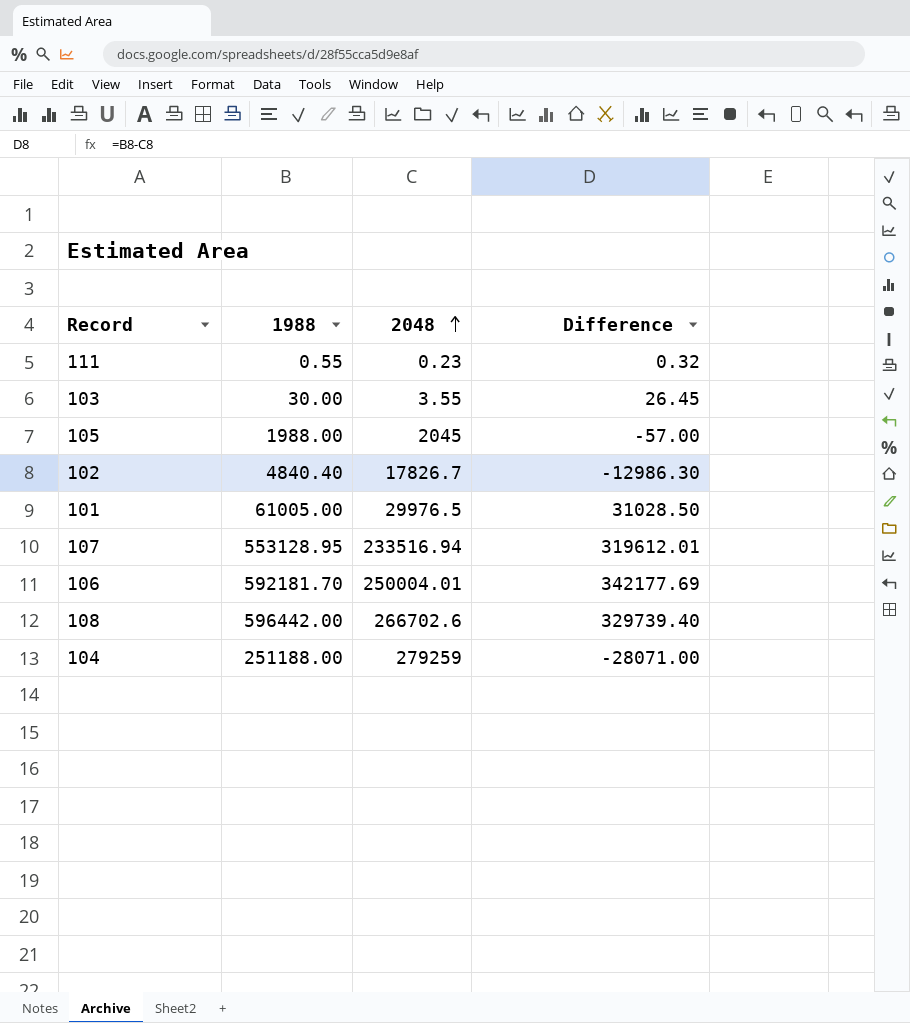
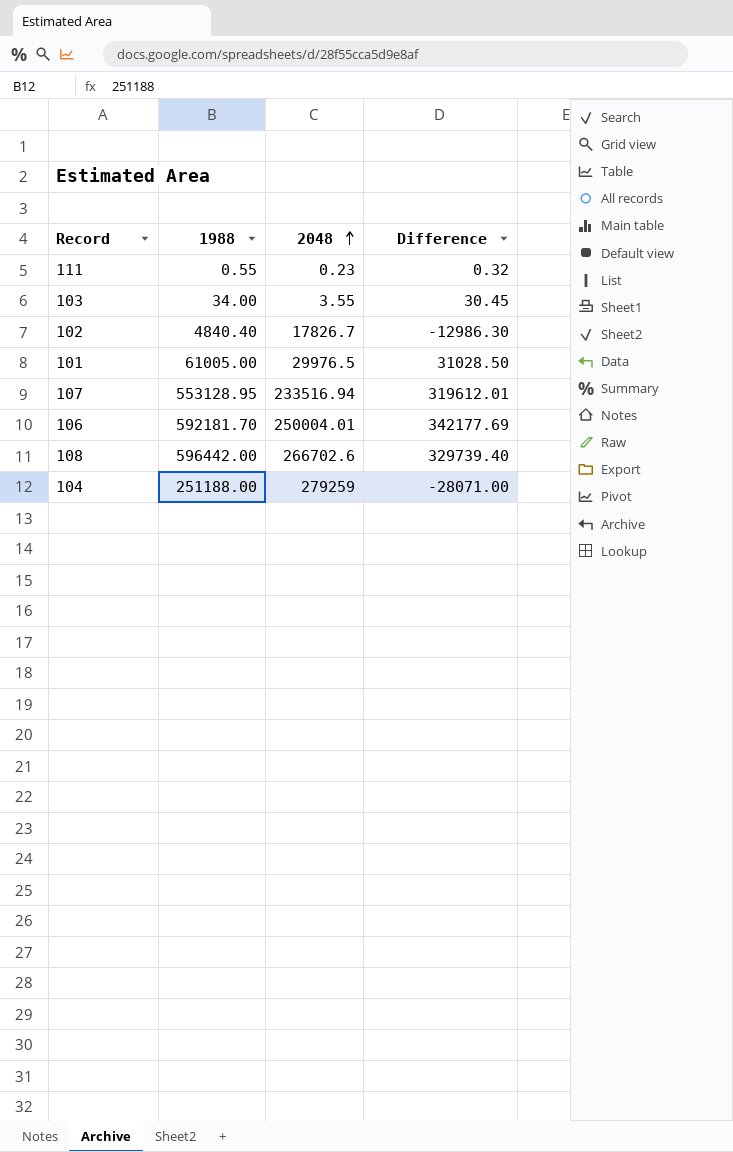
row 105: 1988.00 | 2045 | -57.00 -> none
103 | 1988: 30.00 -> 34.00
103 | Difference: 26.45 -> 30.45

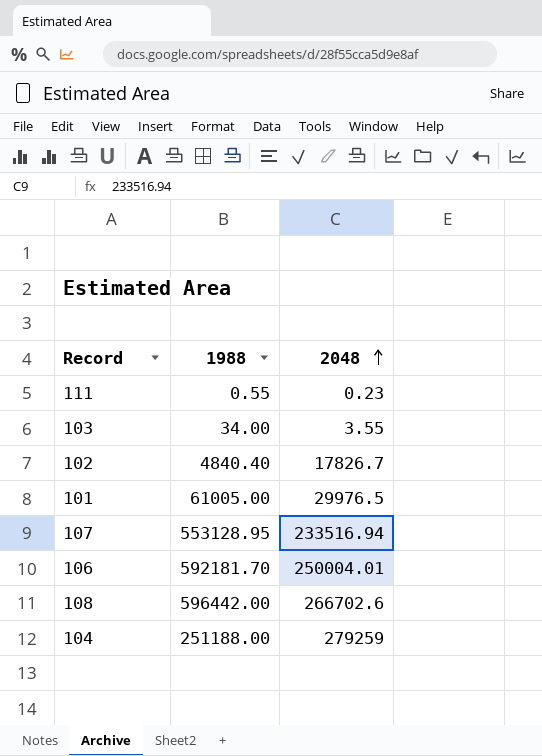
column Difference | formula: [1988] - [2048] -> none

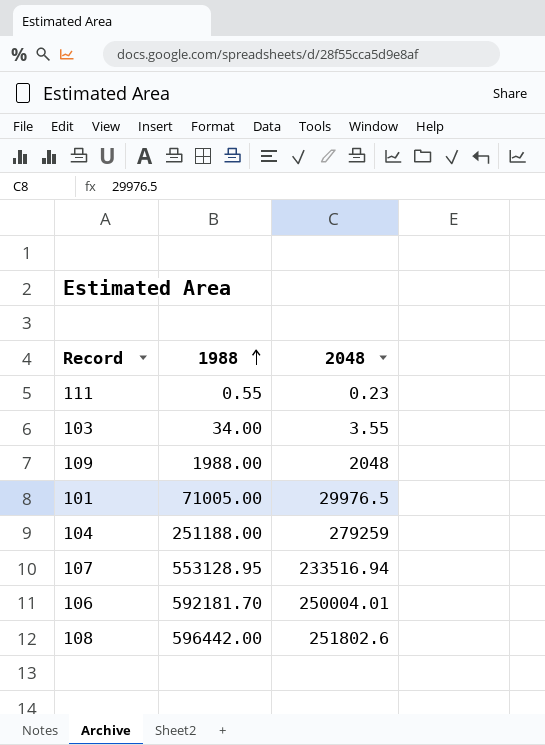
row order: 2048 ascending -> 1988 ascending
row 102: 4840.40 | 17826.7 -> none
row 109: none -> 1988.00 | 2048
101 | 1988: 61005.00 -> 71005.00
108 | 2048: 266702.6 -> 251802.6

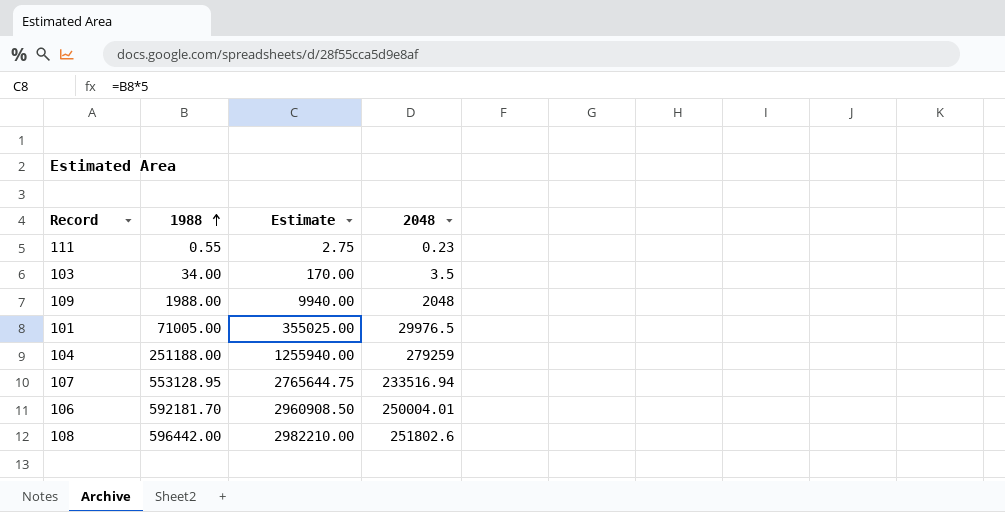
column Estimate | formula: none -> [1988] * 5
103 | 2048: 3.55 -> 3.5

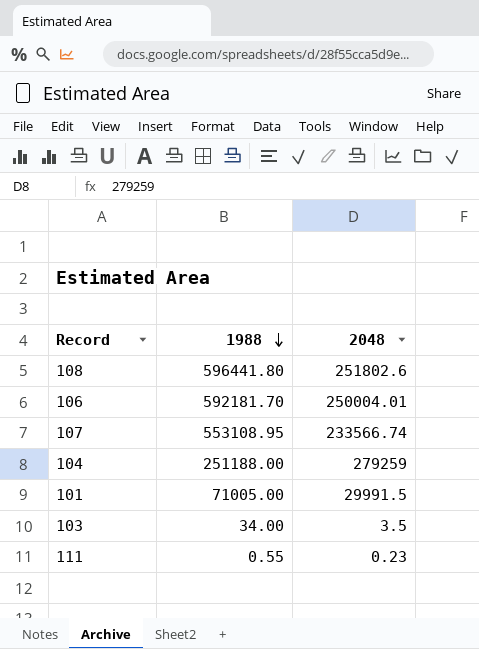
row order: 1988 ascending -> 1988 descending
column Estimate | formula: [1988] * 5 -> none
row 109: 1988.00 | 9940.00 | 2048 -> none
108 | 1988: 596442.00 -> 596441.80
107 | 1988: 553128.95 -> 553108.95
107 | 2048: 233516.94 -> 233566.74
101 | 2048: 29976.5 -> 29991.5

